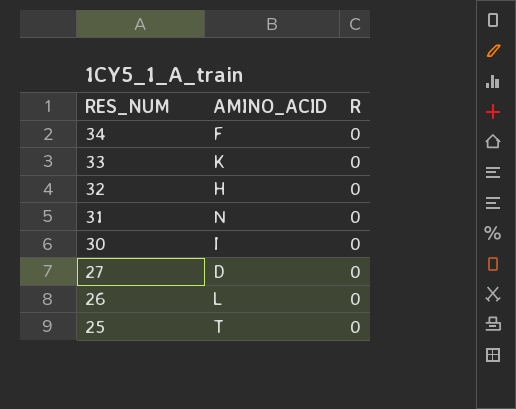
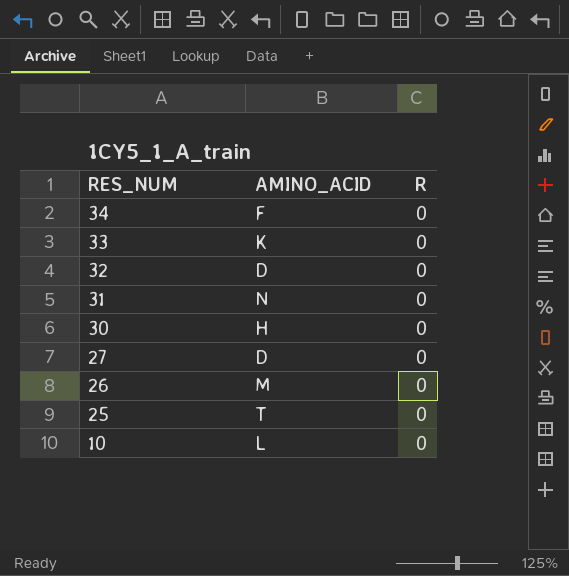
32 | AMINO_ACID: H -> D
30 | AMINO_ACID: I -> H
26 | AMINO_ACID: L -> M
row 10: none -> L | 0

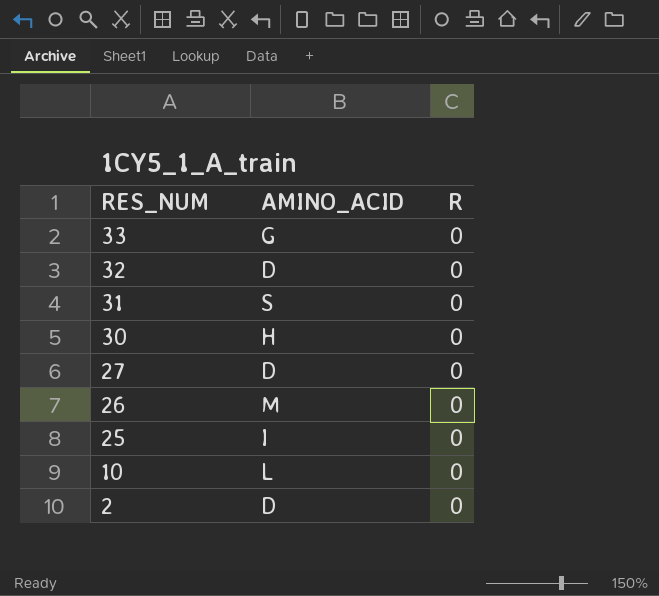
row 34: F | 0 -> none
33 | AMINO_ACID: K -> G
31 | AMINO_ACID: N -> S
25 | AMINO_ACID: T -> I
row 2: none -> D | 0

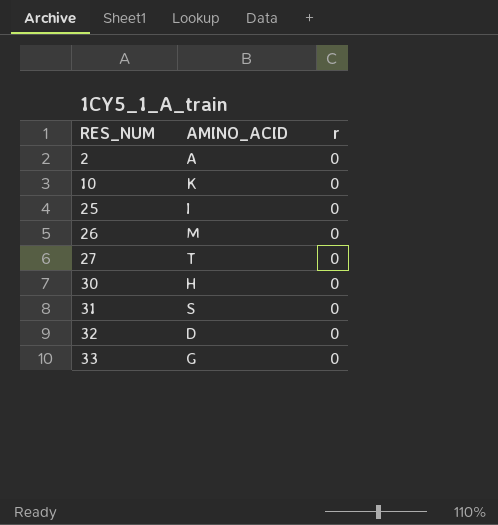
row order: RES_NUM descending -> RES_NUM ascending
column name: R -> r
2 | AMINO_ACID: D -> A
10 | AMINO_ACID: L -> K
27 | AMINO_ACID: D -> T

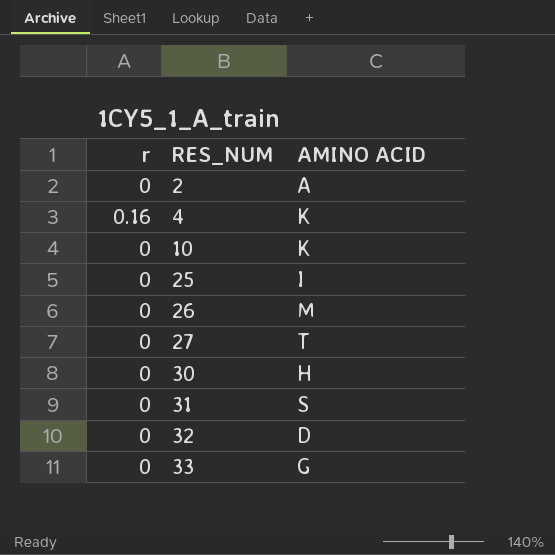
column r | position: 3 -> 1
column name: AMINO_ACID -> AMINO ACID
row 4: none -> 0.16 | K

